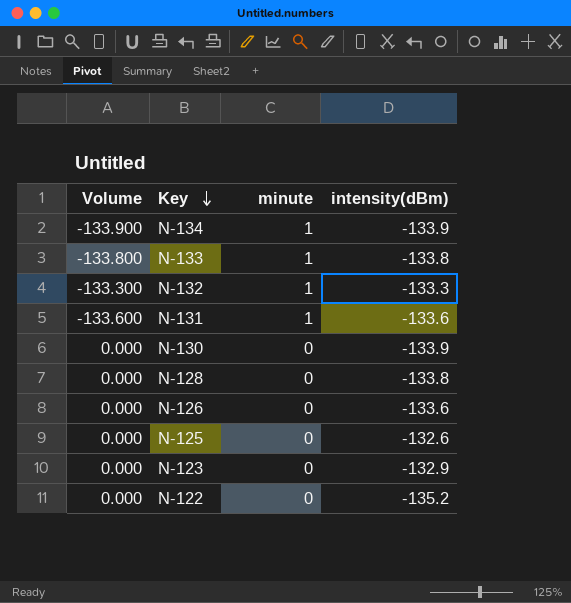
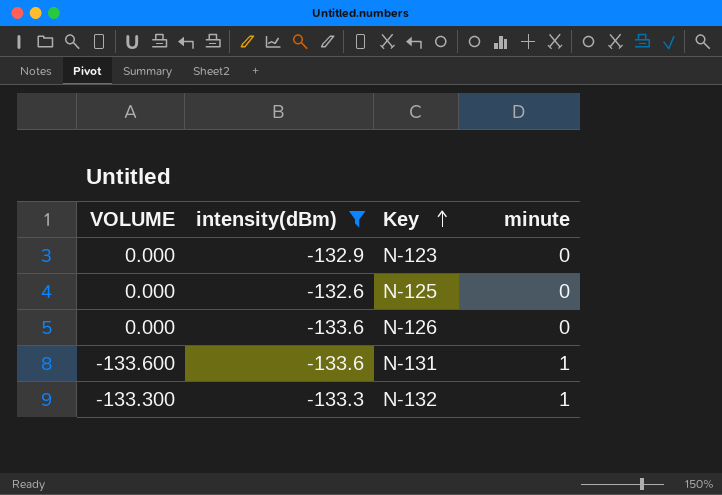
filter: none -> intensity(dBm) >= -133.6
row order: Key descending -> Key ascending
column name: Volume -> VOLUME
column intensity(dBm) | position: 4 -> 2

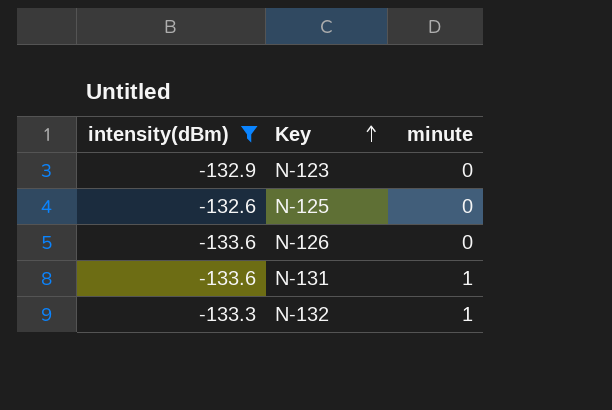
column VOLUME | formula: [intensity(dBm)] * [minute] -> none

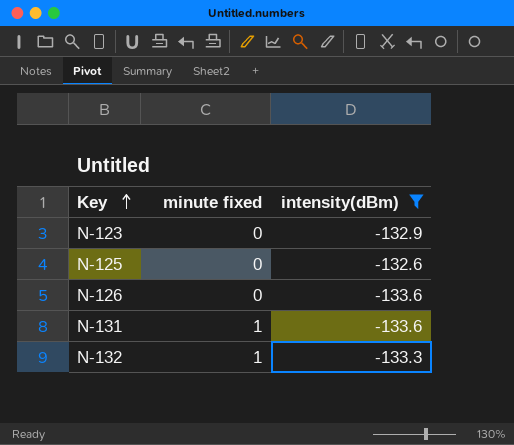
column name: minute -> minute fixed
column intensity(dBm) | position: 1 -> 3

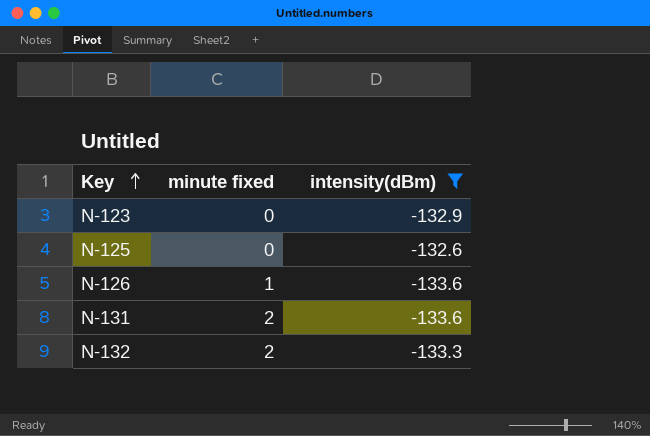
N-126 | minute fixed: 0 -> 1
N-131 | minute fixed: 1 -> 2
N-132 | minute fixed: 1 -> 2

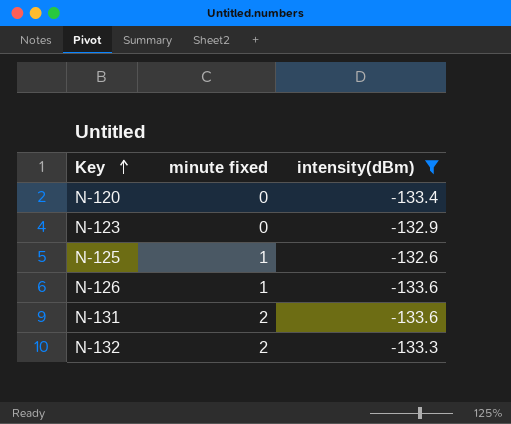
row N-120: none -> 0 | -133.4
N-125 | minute fixed: 0 -> 1

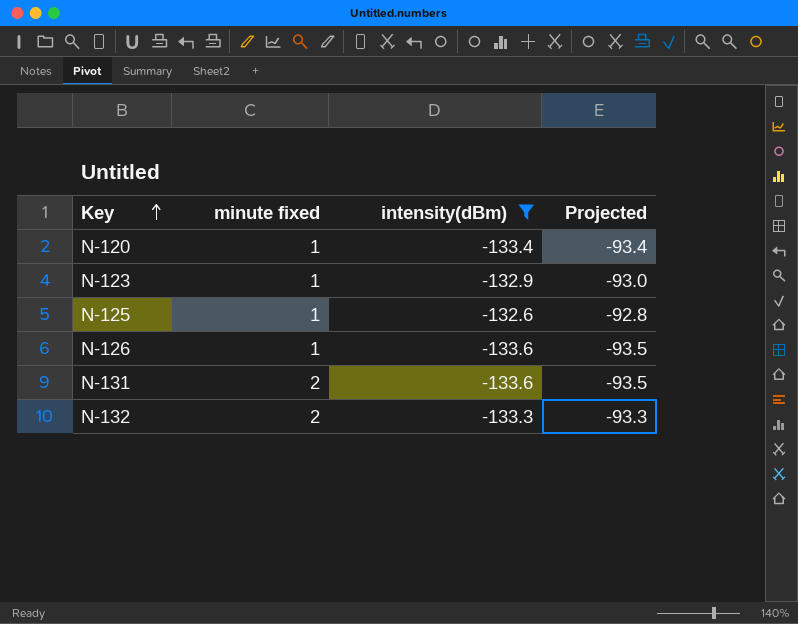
column Projected | formula: none -> [intensity(dBm)] * 0.7
N-120 | minute fixed: 0 -> 1
N-123 | minute fixed: 0 -> 1

